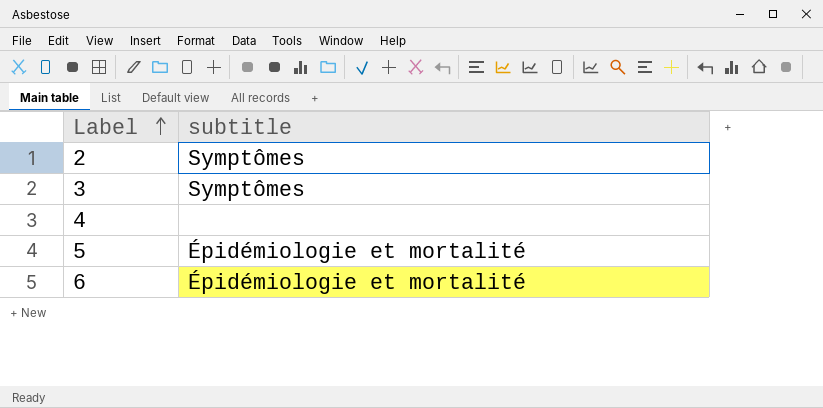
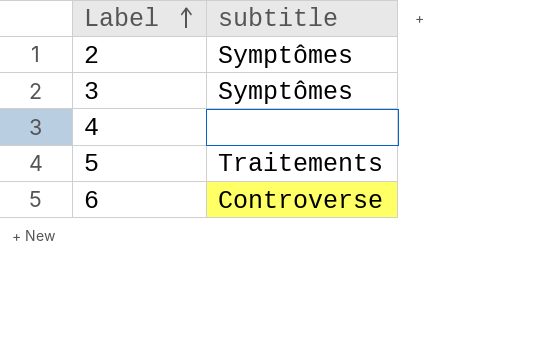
5 | subtitle: Épidémiologie et mortalité -> Traitements
6 | subtitle: Épidémiologie et mortalité -> Controverse

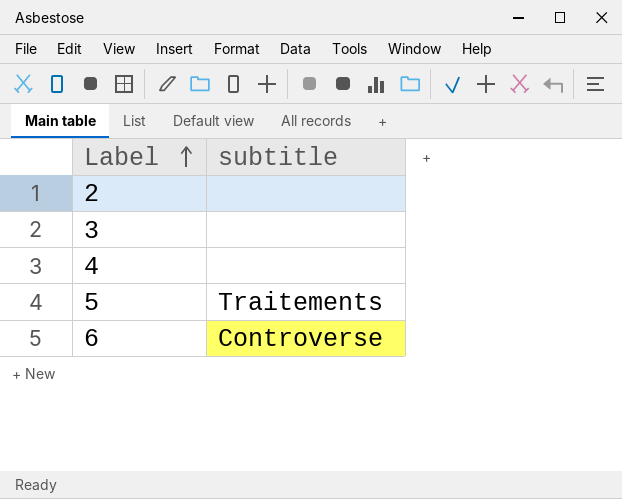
2 | subtitle: Symptômes -> none
3 | subtitle: Symptômes -> none

